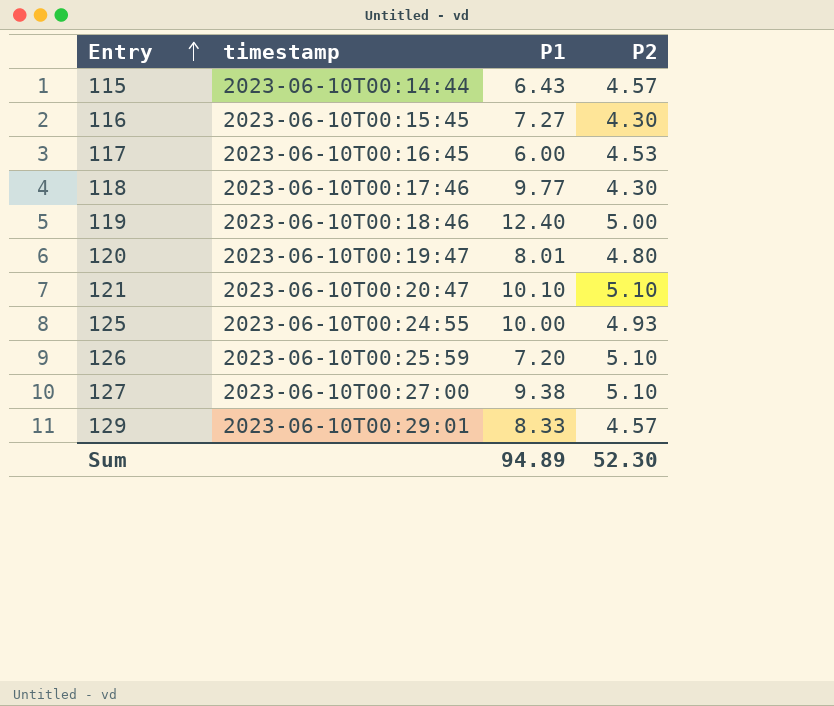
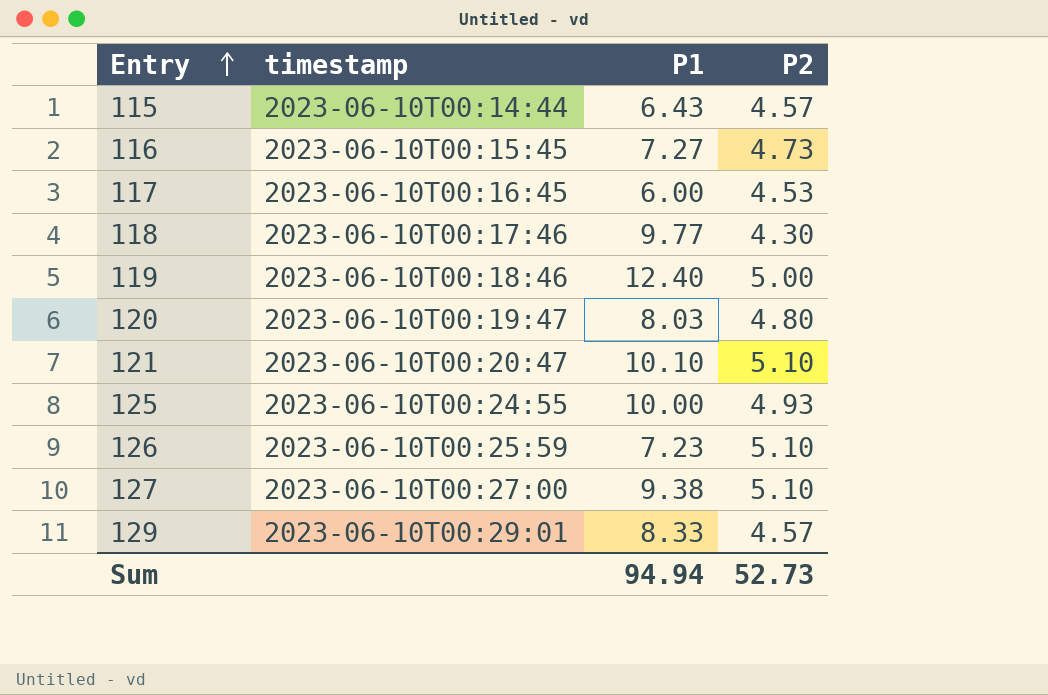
116 | P2: 4.30 -> 4.73
120 | P1: 8.01 -> 8.03
126 | P1: 7.20 -> 7.23
Sum | P1: 94.89 -> 94.94
Sum | P2: 52.30 -> 52.73

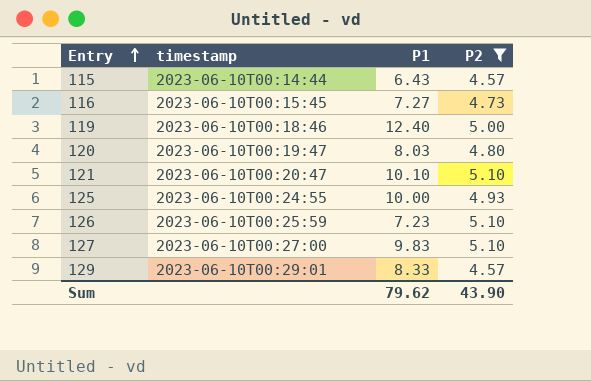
filter: none -> P2 >= 4.57
127 | P1: 9.38 -> 9.83
Sum | P1: 94.94 -> 79.62
Sum | P2: 52.73 -> 43.90

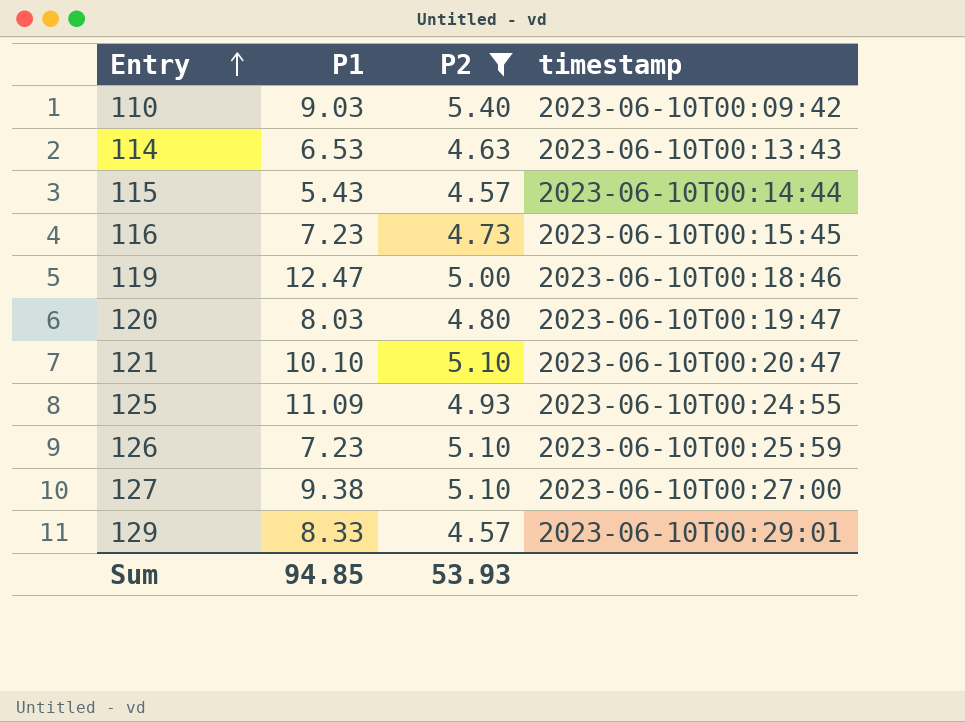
column timestamp | position: 2 -> 4
row 110: none -> 9.03 | 5.40 | 2023-06-10T00:09:42
row 114: none -> 6.53 | 4.63 | 2023-06-10T00:13:43
115 | P1: 6.43 -> 5.43
116 | P1: 7.27 -> 7.23
119 | P1: 12.40 -> 12.47
125 | P1: 10.00 -> 11.09
127 | P1: 9.83 -> 9.38
Sum | P1: 79.62 -> 94.85
Sum | P2: 43.90 -> 53.93

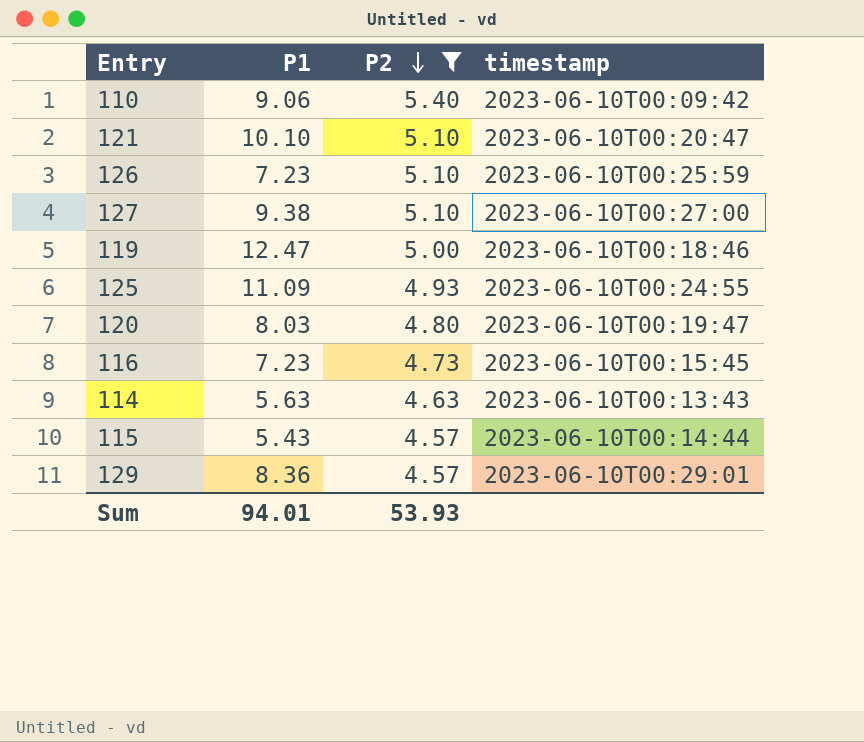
row order: Entry ascending -> P2 descending
110 | P1: 9.03 -> 9.06
114 | P1: 6.53 -> 5.63
129 | P1: 8.33 -> 8.36
Sum | P1: 94.85 -> 94.01

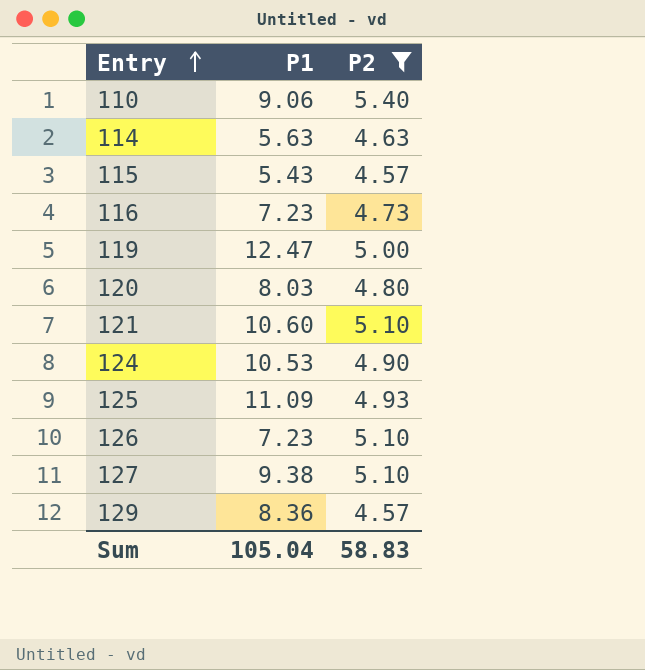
row order: P2 descending -> Entry ascending
column timestamp | position: 4 -> none
121 | P1: 10.10 -> 10.60
row 124: none -> 10.53 | 4.90
Sum | P1: 94.01 -> 105.04
Sum | P2: 53.93 -> 58.83

